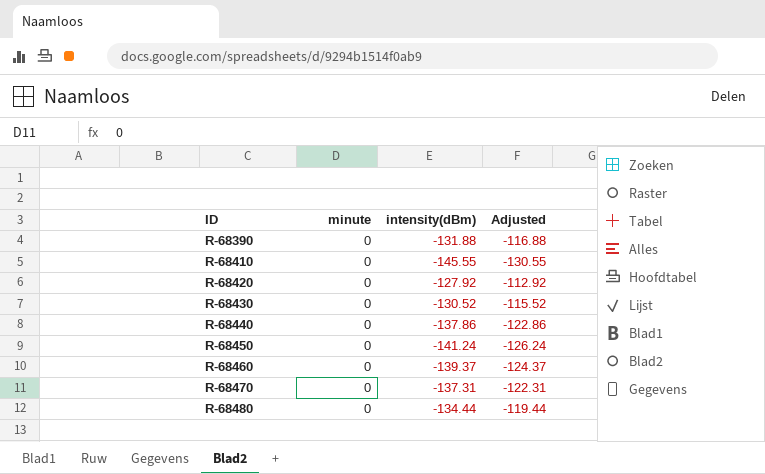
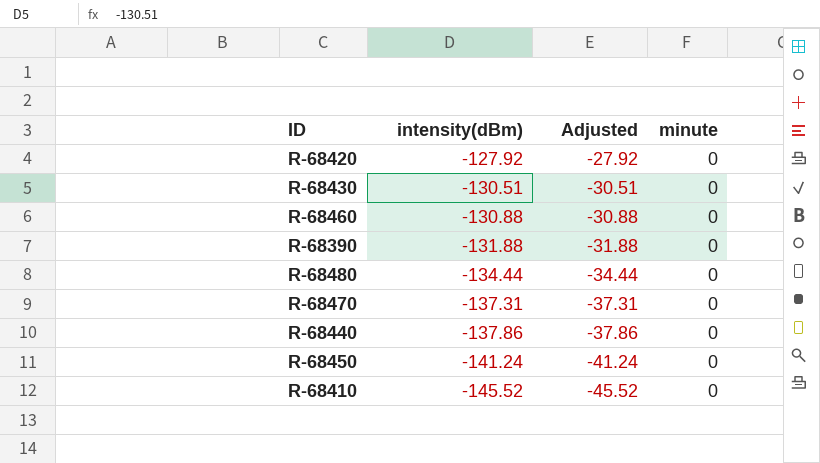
row order: ID ascending -> intensity(dBm) descending
column Adjusted | formula: [intensity(dBm)] + 15 -> [intensity(dBm)] + 100
column minute | position: 2 -> 4
R-68430 | intensity(dBm): -130.52 -> -130.51
R-68460 | intensity(dBm): -139.37 -> -130.88
R-68410 | intensity(dBm): -145.55 -> -145.52

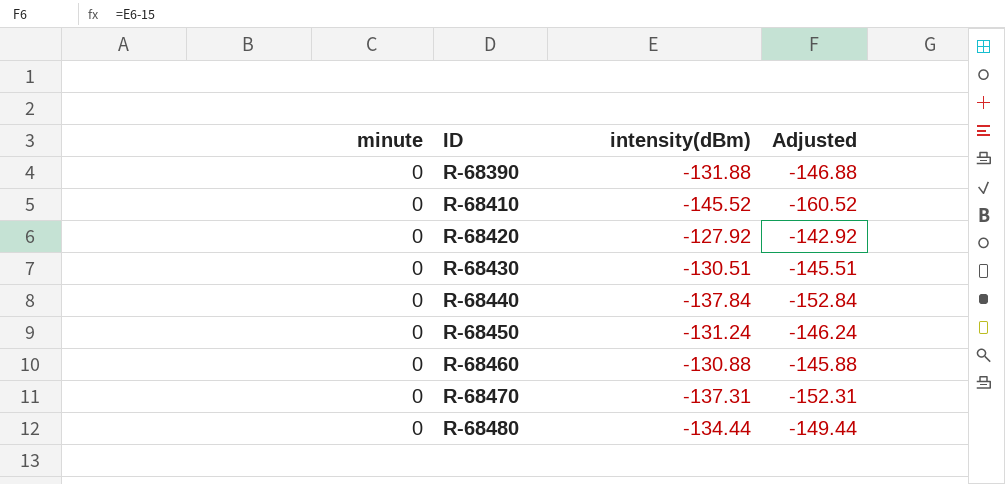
row order: intensity(dBm) descending -> ID ascending
column minute | position: 4 -> 1
column Adjusted | formula: [intensity(dBm)] + 100 -> [intensity(dBm)] - 15
R-68440 | intensity(dBm): -137.86 -> -137.84
R-68450 | intensity(dBm): -141.24 -> -131.24

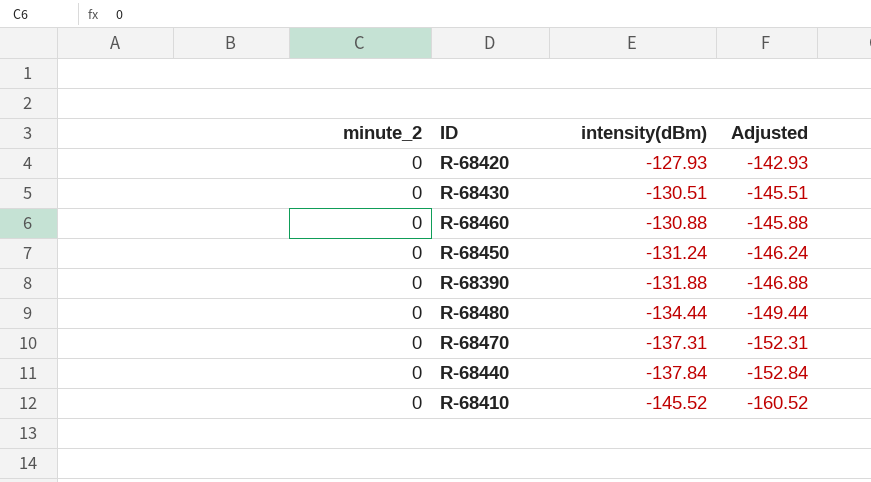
row order: ID ascending -> intensity(dBm) descending
column name: minute -> minute_2
R-68420 | intensity(dBm): -127.92 -> -127.93
R-68420 | Adjusted: -142.92 -> -142.93

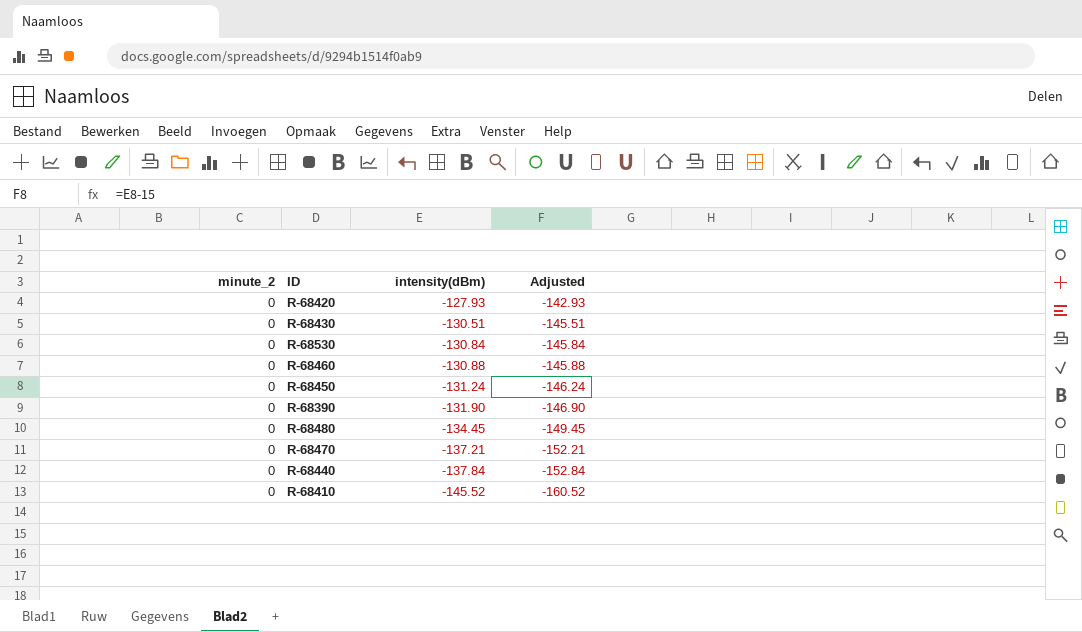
row R-68530: none -> 0 | -130.84 | -145.84
R-68390 | intensity(dBm): -131.88 -> -131.90
R-68390 | Adjusted: -146.88 -> -146.90
R-68480 | intensity(dBm): -134.44 -> -134.45
R-68480 | Adjusted: -149.44 -> -149.45
R-68470 | intensity(dBm): -137.31 -> -137.21
R-68470 | Adjusted: -152.31 -> -152.21

